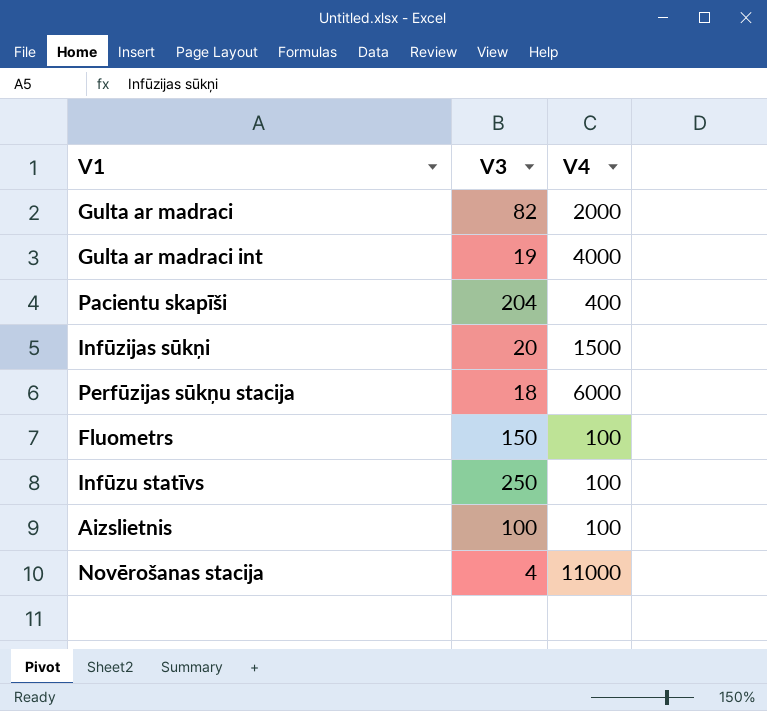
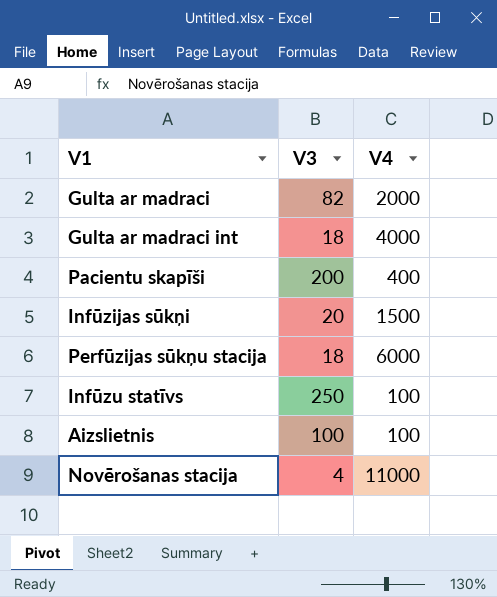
row Fluometrs: 150 | 100 -> none
Gulta ar madraci int | V3: 19 -> 18
Pacientu skapīši | V3: 204 -> 200

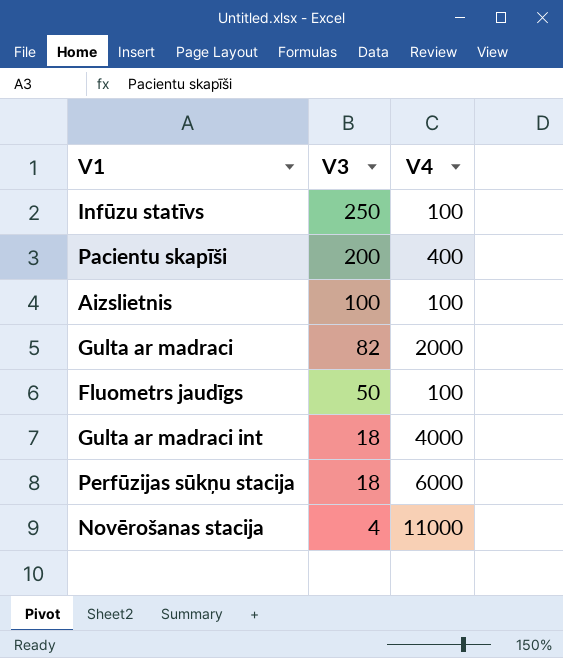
row order: none -> V3 descending
row Infūzijas sūkņi: 20 | 1500 -> none
row Fluometrs jaudīgs: none -> 50 | 100

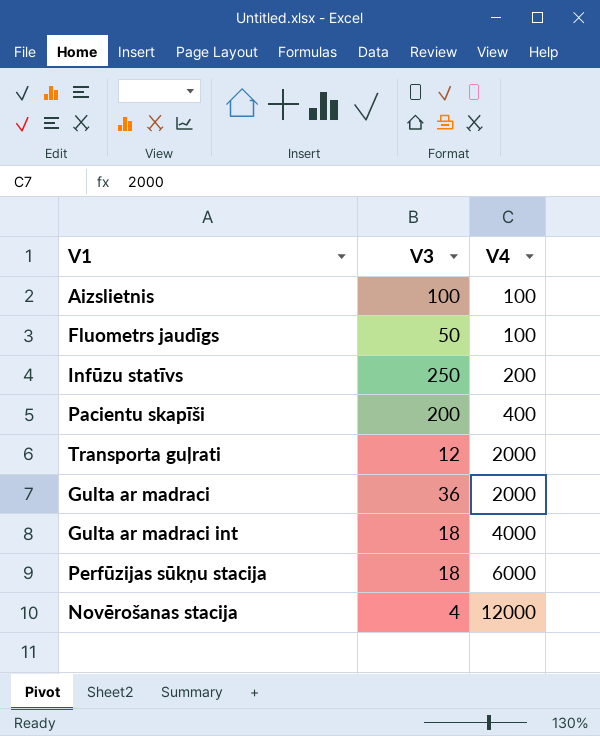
row order: V3 descending -> V4 ascending
Infūzu statīvs | V4: 100 -> 200
row Transporta guļrati: none -> 12 | 2000
Gulta ar madraci | V3: 82 -> 36
Novērošanas stacija | V4: 11000 -> 12000

